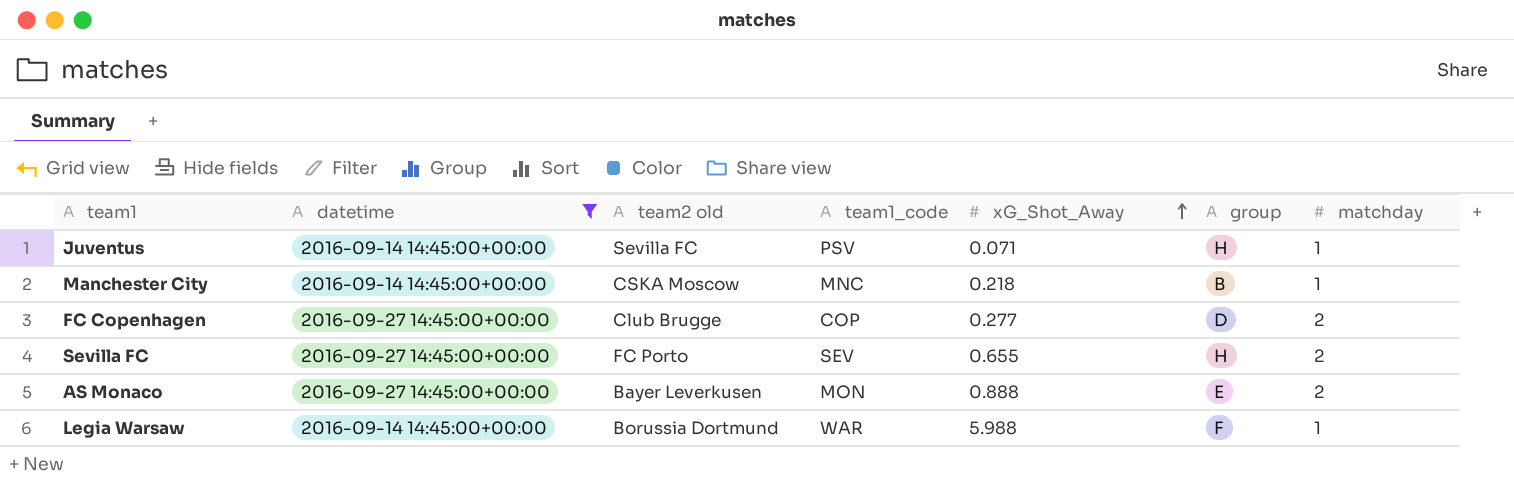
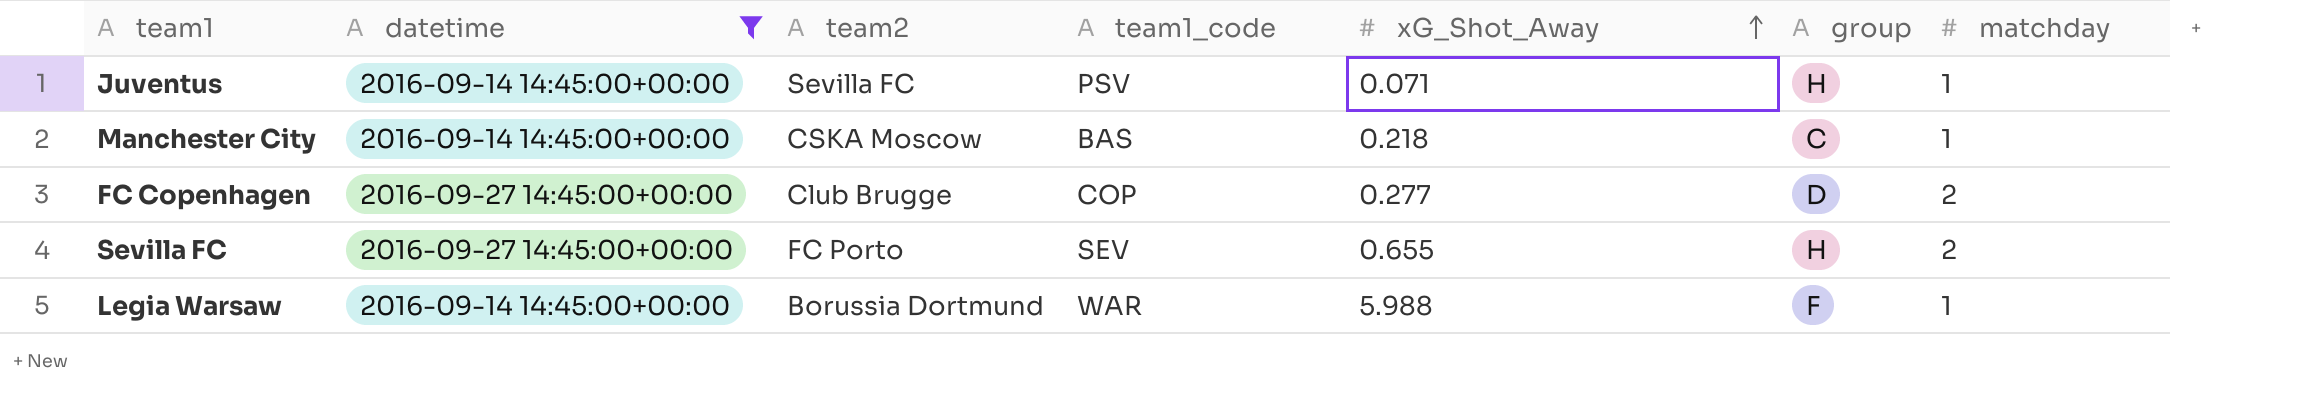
column name: team2 old -> team2
row AS Monaco: 2016-09-27 14:45:00+00:00 | Bayer Leverkusen | MON | 0.888 | E | 2 -> none
Manchester City | team1_code: MNC -> BAS
Manchester City | group: B -> C

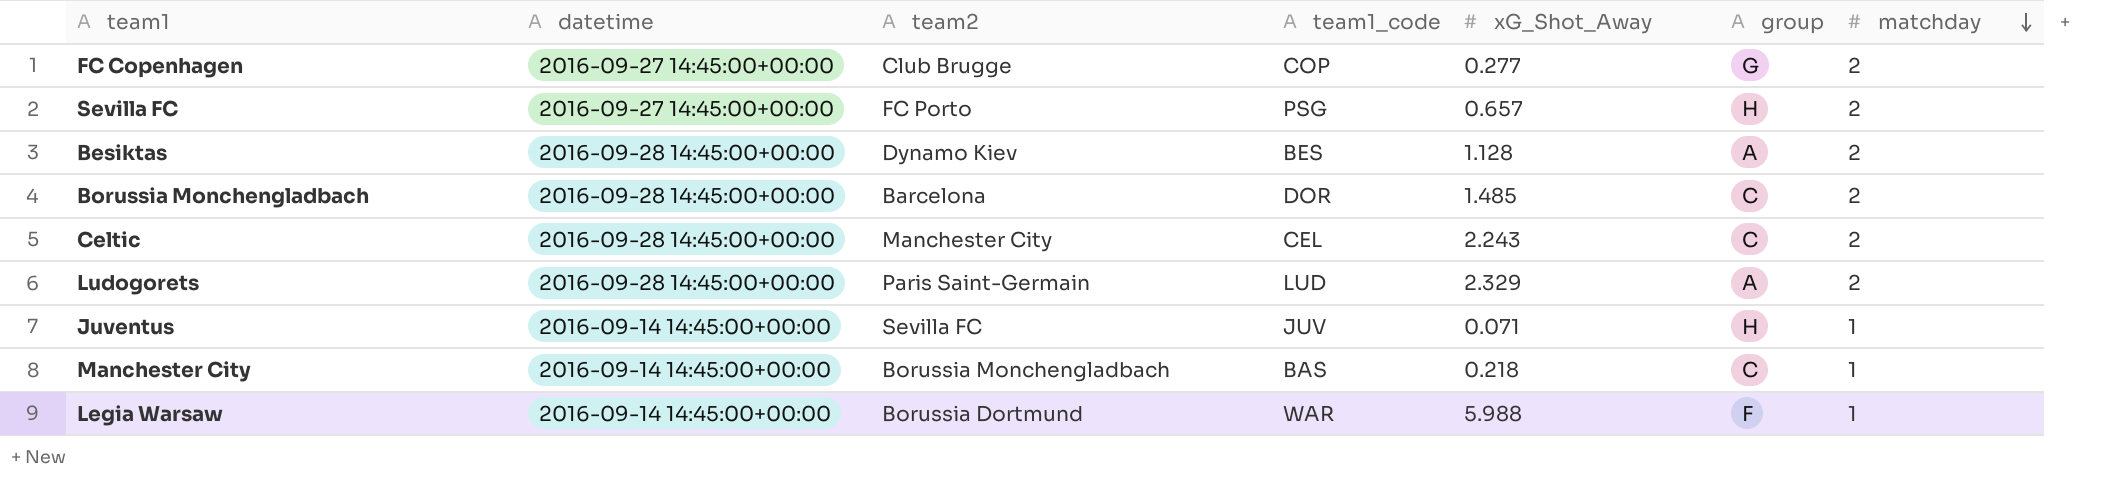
filter: datetime != 2016-09-28 14:45:00+00:00 -> none
row order: xG_Shot_Away ascending -> matchday descending
FC Copenhagen | group: D -> G
Sevilla FC | team1_code: SEV -> PSG
Sevilla FC | xG_Shot_Away: 0.655 -> 0.657
Juventus | team1_code: PSV -> JUV
Manchester City | team2: CSKA Moscow -> Borussia Monchengladbach

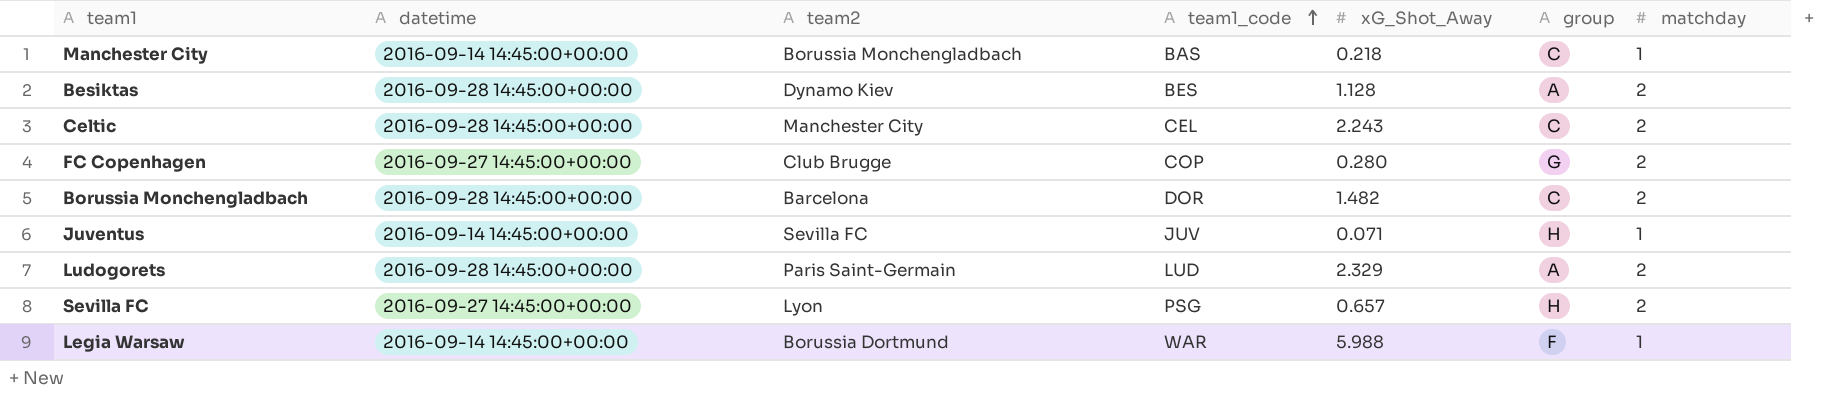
row order: matchday descending -> team1_code ascending
FC Copenhagen | xG_Shot_Away: 0.277 -> 0.280
Borussia Monchengladbach | xG_Shot_Away: 1.485 -> 1.482
Sevilla FC | team2: FC Porto -> Lyon

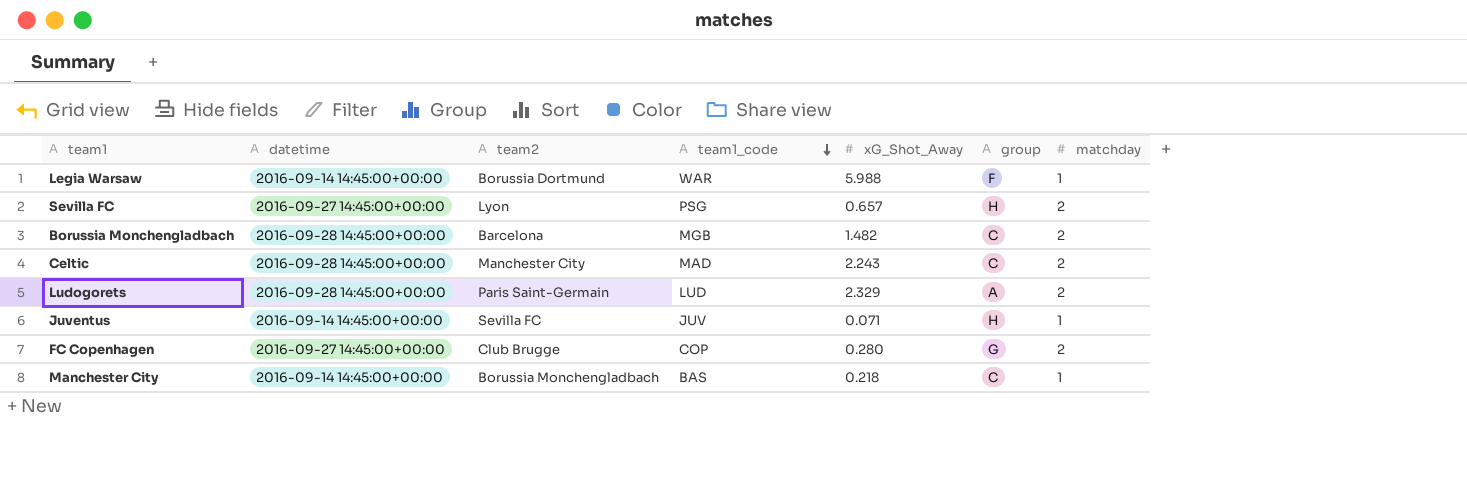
row order: team1_code ascending -> team1_code descending
row Besiktas: 2016-09-28 14:45:00+00:00 | Dynamo Kiev | BES | 1.128 | A | 2 -> none
Borussia Monchengladbach | team1_code: DOR -> MGB
Celtic | team1_code: CEL -> MAD

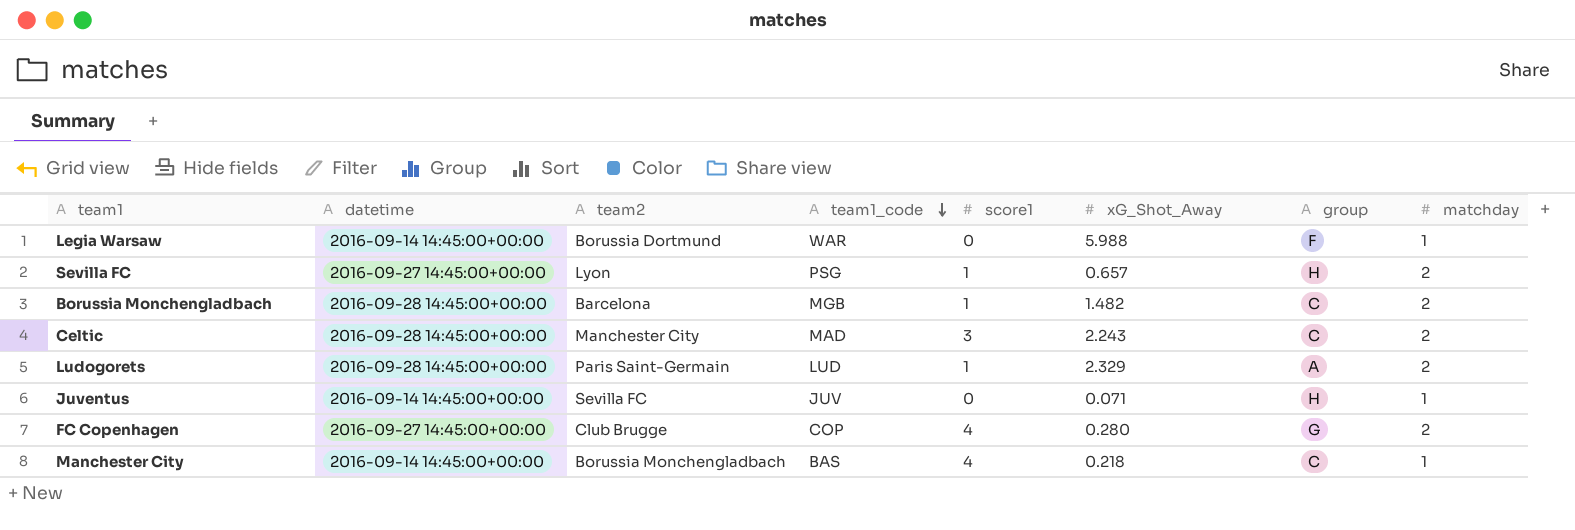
column score1 | position: none -> 5

